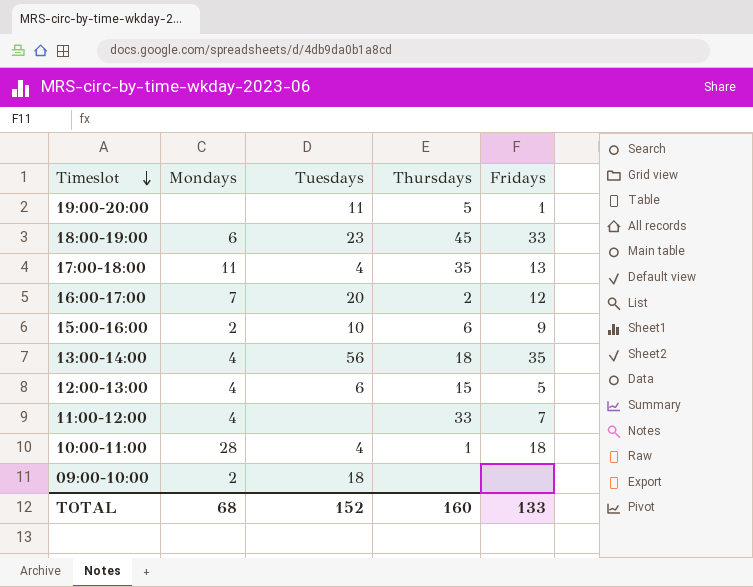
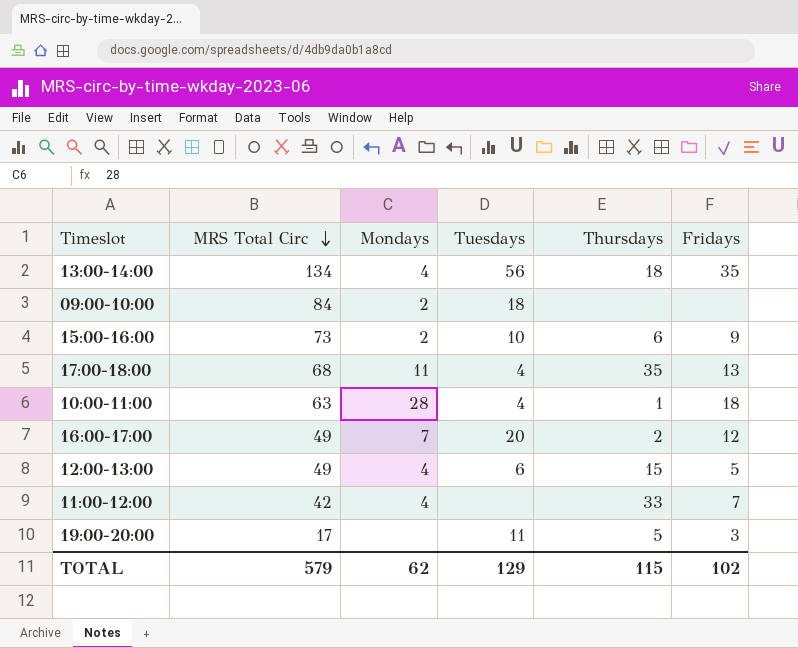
row order: Timeslot descending -> MRS Total Circ descending
column MRS Total Circ | position: none -> 2
row 18:00-19:00: 6 | 23 | 45 | 33 -> none
19:00-20:00 | Fridays: 1 -> 3
TOTAL | Mondays: 68 -> 62
TOTAL | Tuesdays: 152 -> 129
TOTAL | Thursdays: 160 -> 115
TOTAL | Fridays: 133 -> 102

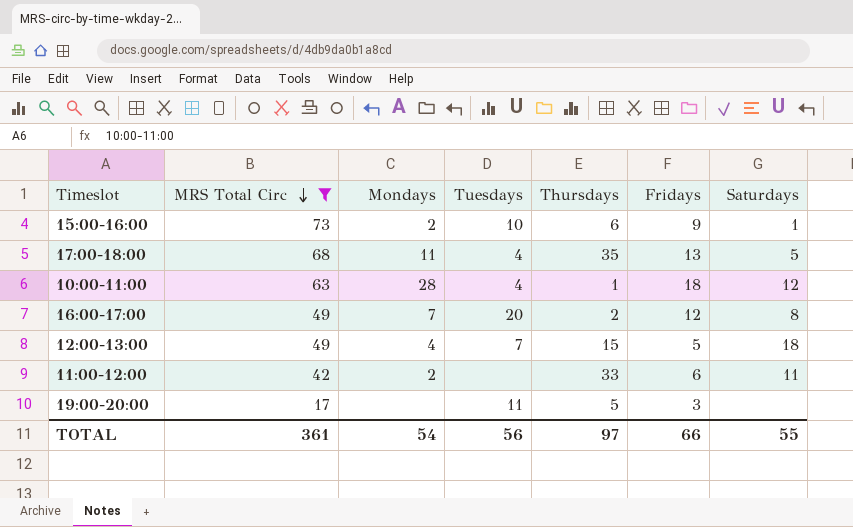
filter: none -> MRS Total Circ <= 73
column Saturdays | position: none -> 7
12:00-13:00 | Tuesdays: 6 -> 7
11:00-12:00 | Mondays: 4 -> 2
11:00-12:00 | Fridays: 7 -> 6
TOTAL | MRS Total Circ: 579 -> 361
TOTAL | Mondays: 62 -> 54
TOTAL | Tuesdays: 129 -> 56
TOTAL | Thursdays: 115 -> 97
TOTAL | Fridays: 102 -> 66

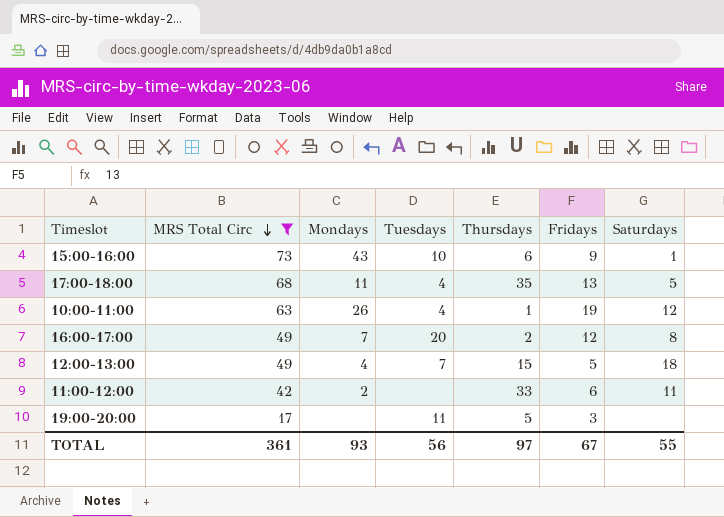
15:00-16:00 | Mondays: 2 -> 43
10:00-11:00 | Mondays: 28 -> 26
10:00-11:00 | Fridays: 18 -> 19
TOTAL | Mondays: 54 -> 93
TOTAL | Fridays: 66 -> 67

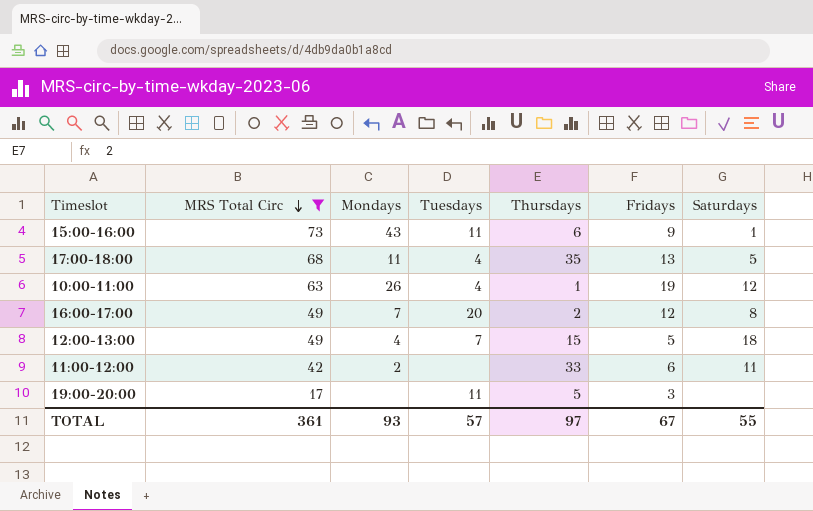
15:00-16:00 | Tuesdays: 10 -> 11
TOTAL | Tuesdays: 56 -> 57

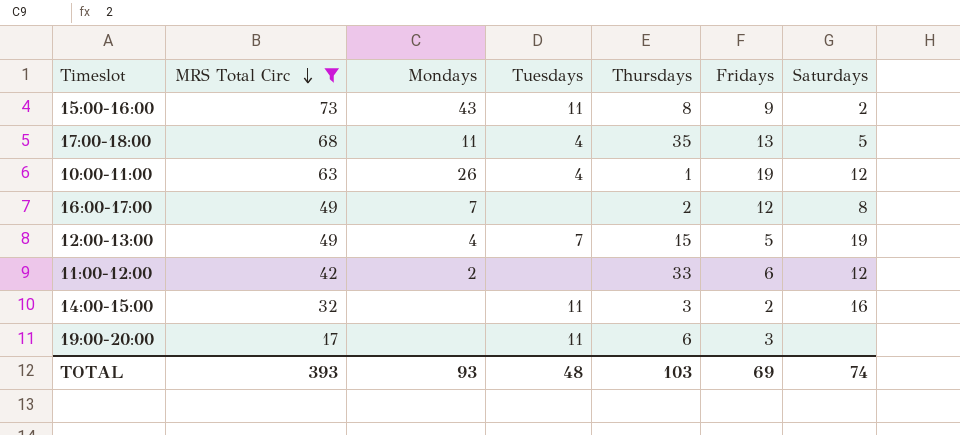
15:00-16:00 | Thursdays: 6 -> 8
15:00-16:00 | Saturdays: 1 -> 2
16:00-17:00 | Tuesdays: 20 -> none
12:00-13:00 | Saturdays: 18 -> 19
11:00-12:00 | Saturdays: 11 -> 12
row 14:00-15:00: none -> 32 | none | 11 | 3 | 2 | 16
19:00-20:00 | Thursdays: 5 -> 6
TOTAL | MRS Total Circ: 361 -> 393
TOTAL | Tuesdays: 57 -> 48
TOTAL | Thursdays: 97 -> 103
TOTAL | Fridays: 67 -> 69
TOTAL | Saturdays: 55 -> 74

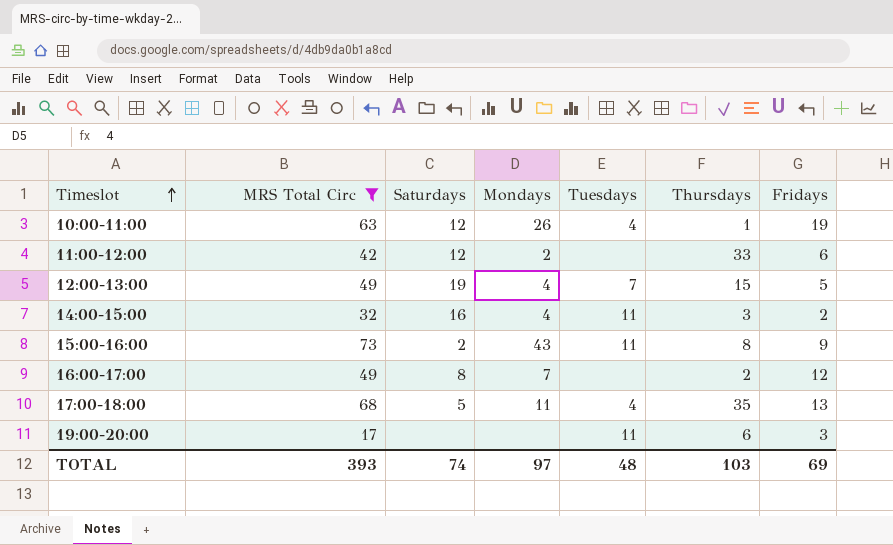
row order: MRS Total Circ descending -> Timeslot ascending
column Saturdays | position: 7 -> 3
14:00-15:00 | Mondays: none -> 4
TOTAL | Mondays: 93 -> 97

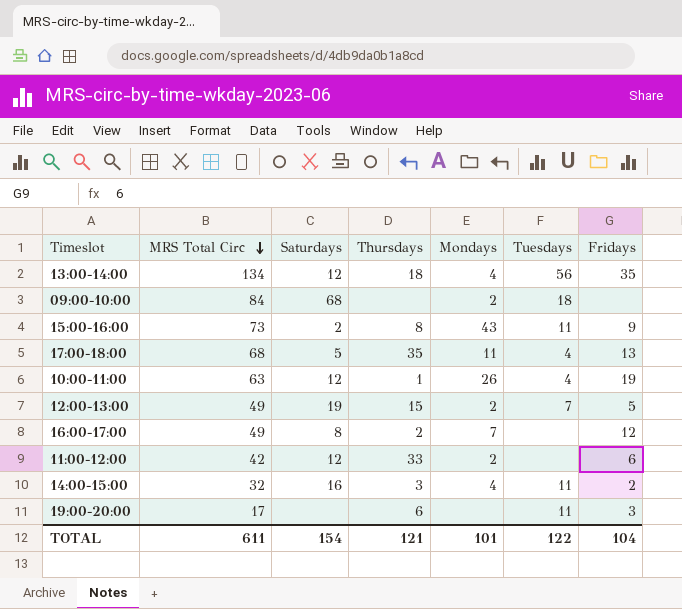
filter: MRS Total Circ <= 73 -> none
row order: Timeslot ascending -> MRS Total Circ descending
column Thursdays | position: 6 -> 4
12:00-13:00 | Mondays: 4 -> 2
TOTAL | MRS Total Circ: 393 -> 611
TOTAL | Saturdays: 74 -> 154
TOTAL | Thursdays: 103 -> 121
TOTAL | Mondays: 97 -> 101
TOTAL | Tuesdays: 48 -> 122
TOTAL | Fridays: 69 -> 104

